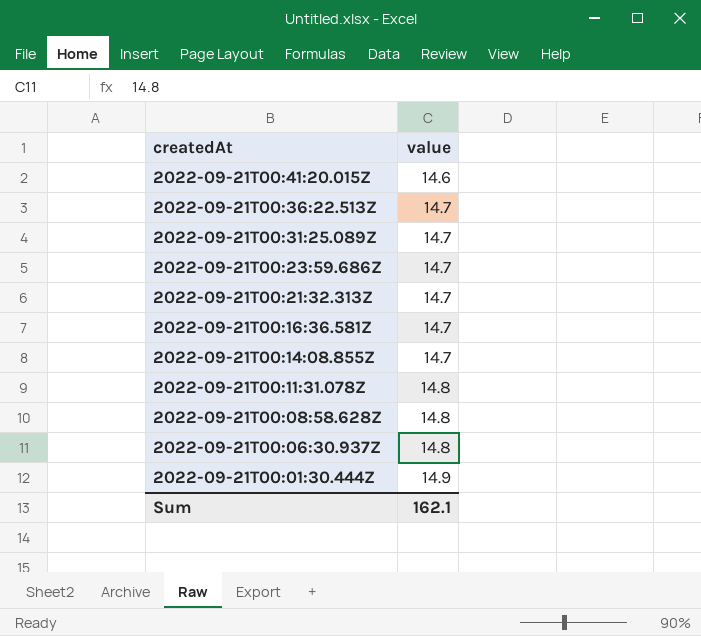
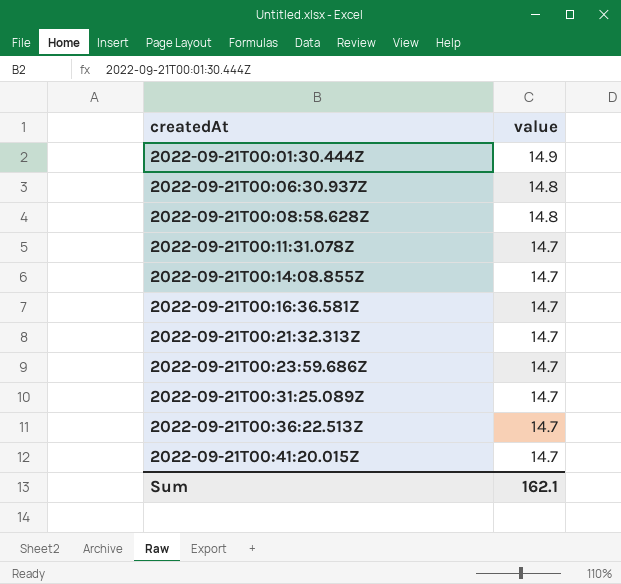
row order: createdAt descending -> createdAt ascending
2022-09-21T00:11:31.078Z | value: 14.8 -> 14.7
2022-09-21T00:41:20.015Z | value: 14.6 -> 14.7

